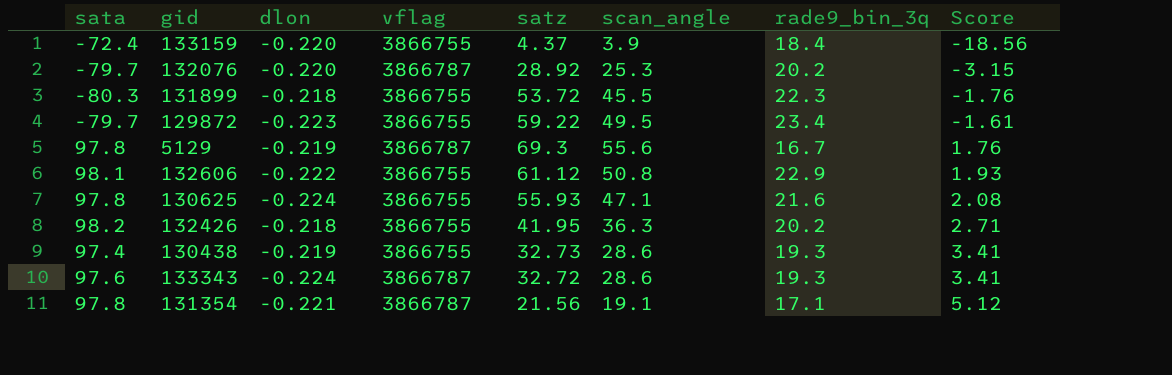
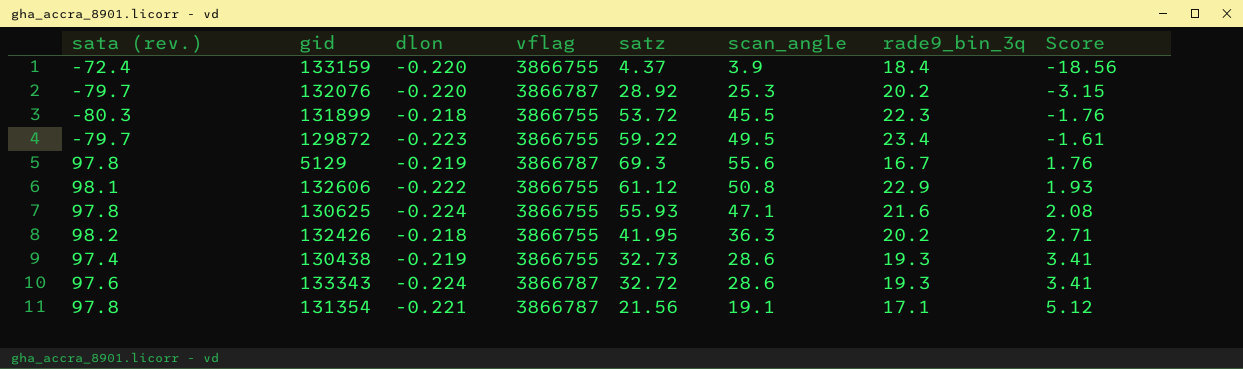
column name: sata -> sata (rev.)

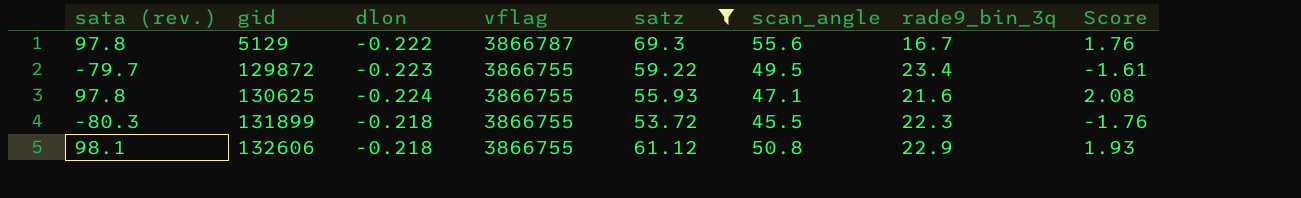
filter: none -> satz >= 53.72
row order: Score ascending -> gid ascending
5129 | dlon: -0.219 -> -0.222
132606 | dlon: -0.222 -> -0.218

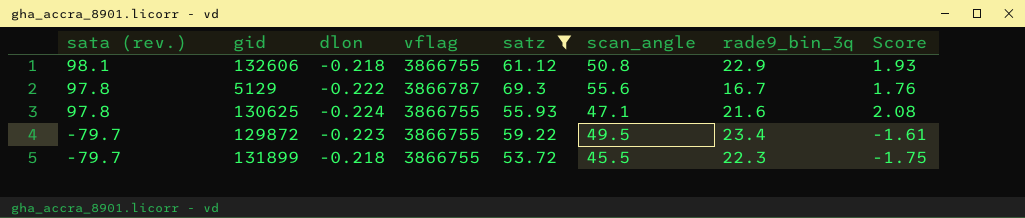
row order: gid ascending -> sata (rev.) descending
131899 | sata (rev.): -80.3 -> -79.7
131899 | Score: -1.76 -> -1.75

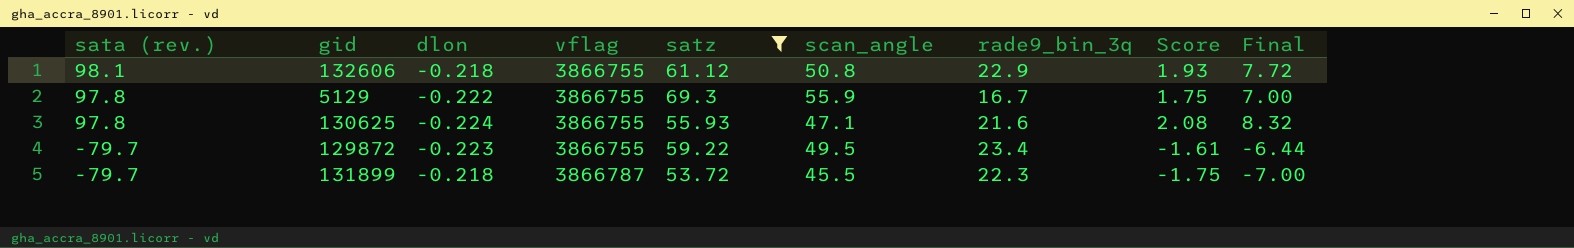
column Final | formula: none -> [Score] * 4
5129 | vflag: 3866787 -> 3866755
5129 | scan_angle: 55.6 -> 55.9
5129 | Score: 1.76 -> 1.75
131899 | vflag: 3866755 -> 3866787

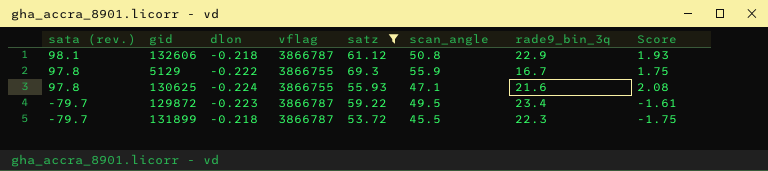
column Final | formula: [Score] * 4 -> none
132606 | vflag: 3866755 -> 3866787
129872 | vflag: 3866755 -> 3866787

